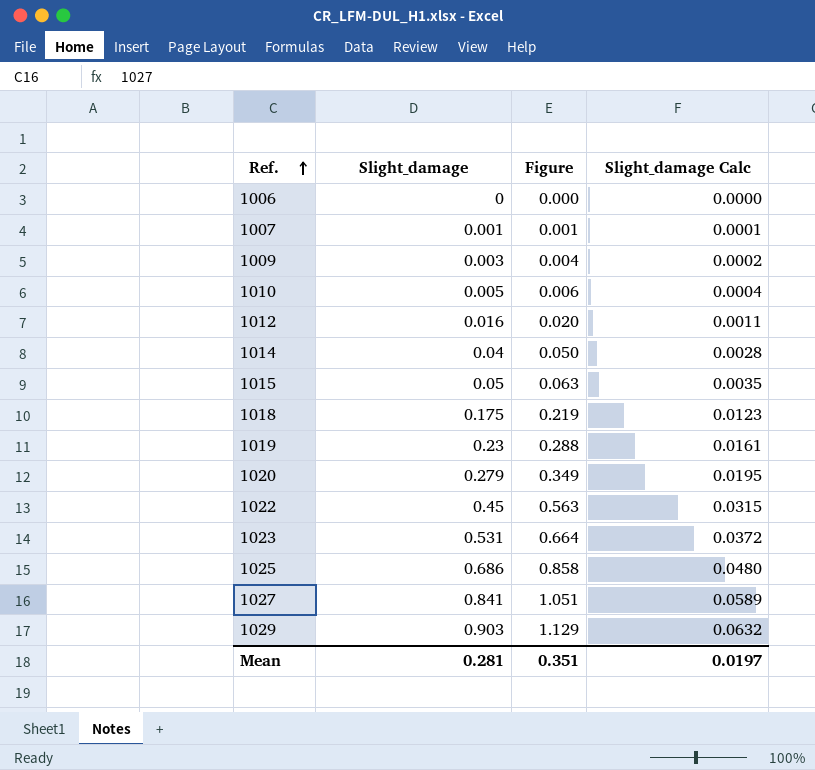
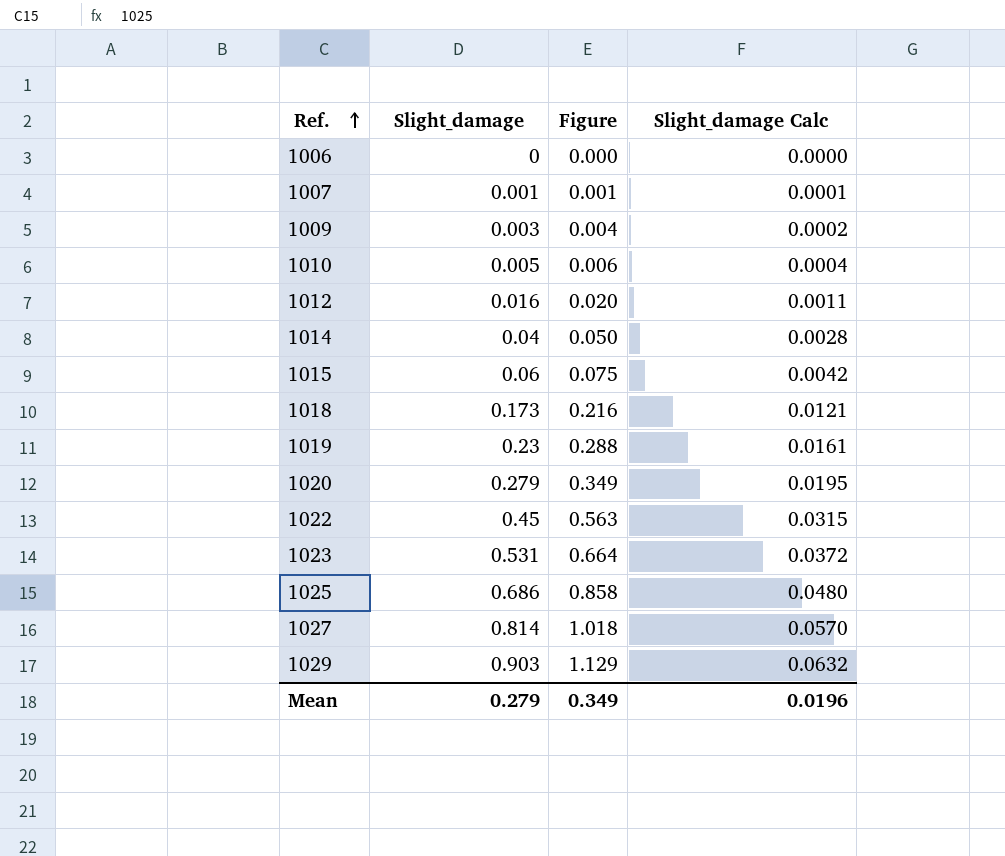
1015 | Slight_damage: 0.05 -> 0.06
1015 | Figure: 0.063 -> 0.075
1015 | Slight_damage Calc: 0.0035 -> 0.0042
1018 | Slight_damage: 0.175 -> 0.173
1018 | Figure: 0.219 -> 0.216
1018 | Slight_damage Calc: 0.0123 -> 0.0121
1027 | Slight_damage: 0.841 -> 0.814
1027 | Figure: 1.051 -> 1.018
1027 | Slight_damage Calc: 0.0589 -> 0.0570
Mean | Slight_damage: 0.281 -> 0.279
Mean | Figure: 0.351 -> 0.349
Mean | Slight_damage Calc: 0.0197 -> 0.0196

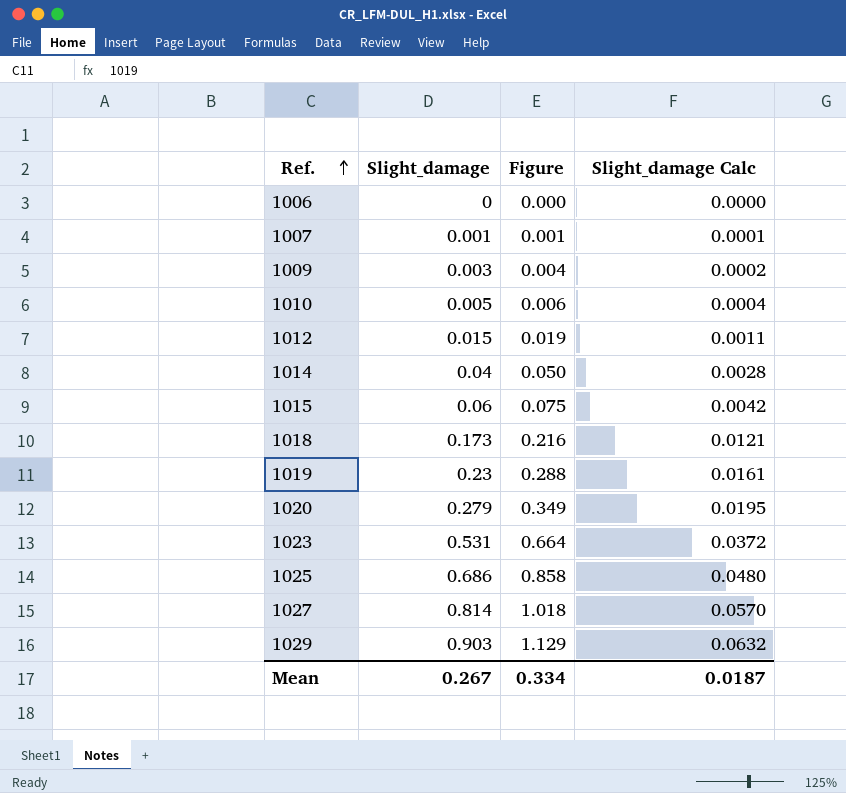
row 1022: 0.45 | 0.563 | 0.0315 -> none
1012 | Slight_damage: 0.016 -> 0.015
1012 | Figure: 0.020 -> 0.019
Mean | Slight_damage: 0.279 -> 0.267
Mean | Figure: 0.349 -> 0.334
Mean | Slight_damage Calc: 0.0196 -> 0.0187

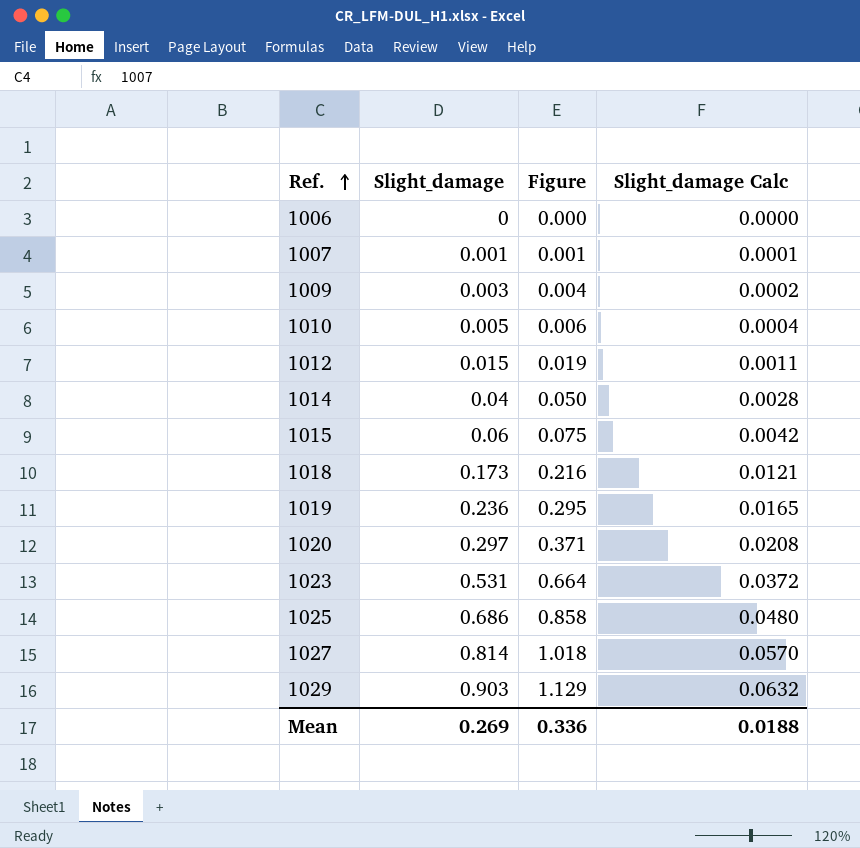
1019 | Slight_damage: 0.23 -> 0.236
1019 | Figure: 0.288 -> 0.295
1019 | Slight_damage Calc: 0.0161 -> 0.0165
1020 | Slight_damage: 0.279 -> 0.297
1020 | Figure: 0.349 -> 0.371
1020 | Slight_damage Calc: 0.0195 -> 0.0208
Mean | Slight_damage: 0.267 -> 0.269
Mean | Figure: 0.334 -> 0.336
Mean | Slight_damage Calc: 0.0187 -> 0.0188

